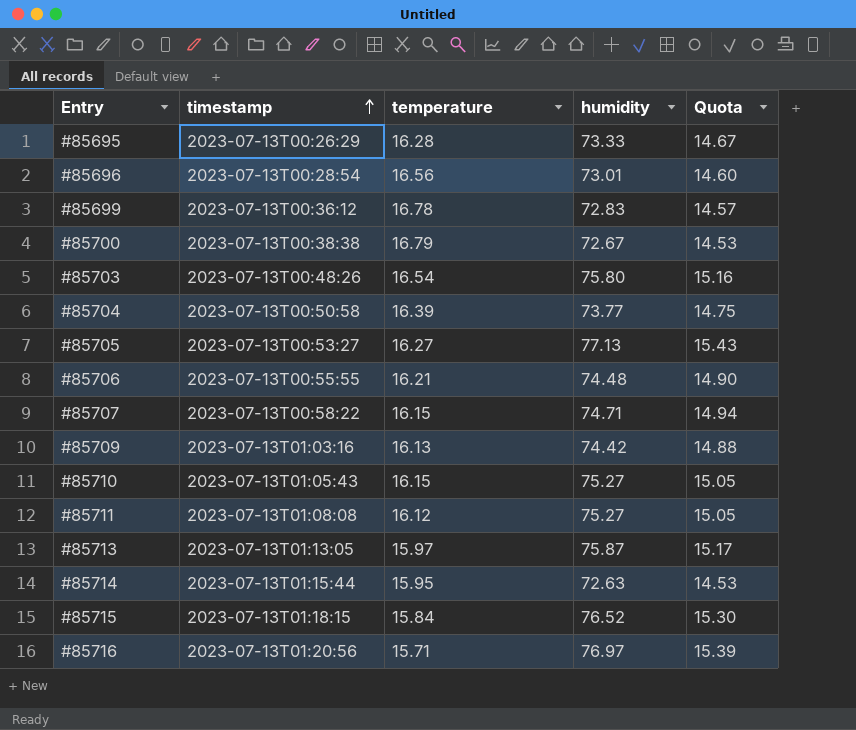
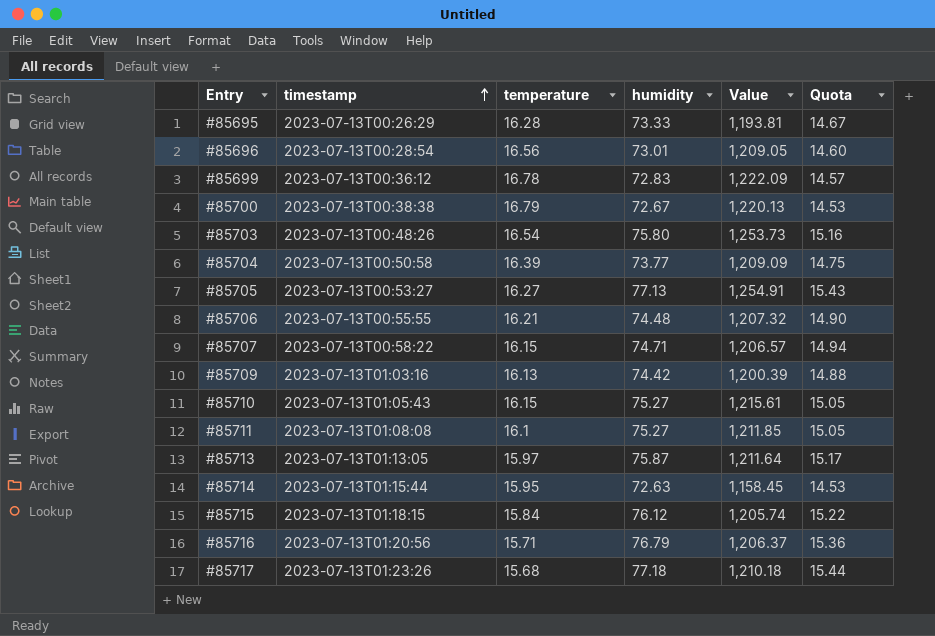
column Value | formula: none -> [temperature] * [humidity]
#85711 | temperature: 16.12 -> 16.1
#85715 | humidity: 76.52 -> 76.12
#85715 | Quota: 15.30 -> 15.22
#85716 | humidity: 76.97 -> 76.79
#85716 | Quota: 15.39 -> 15.36
row #85717: none -> 2023-07-13T01:23:26 | 15.68 | 77.18 | 1,210.18 | 15.44

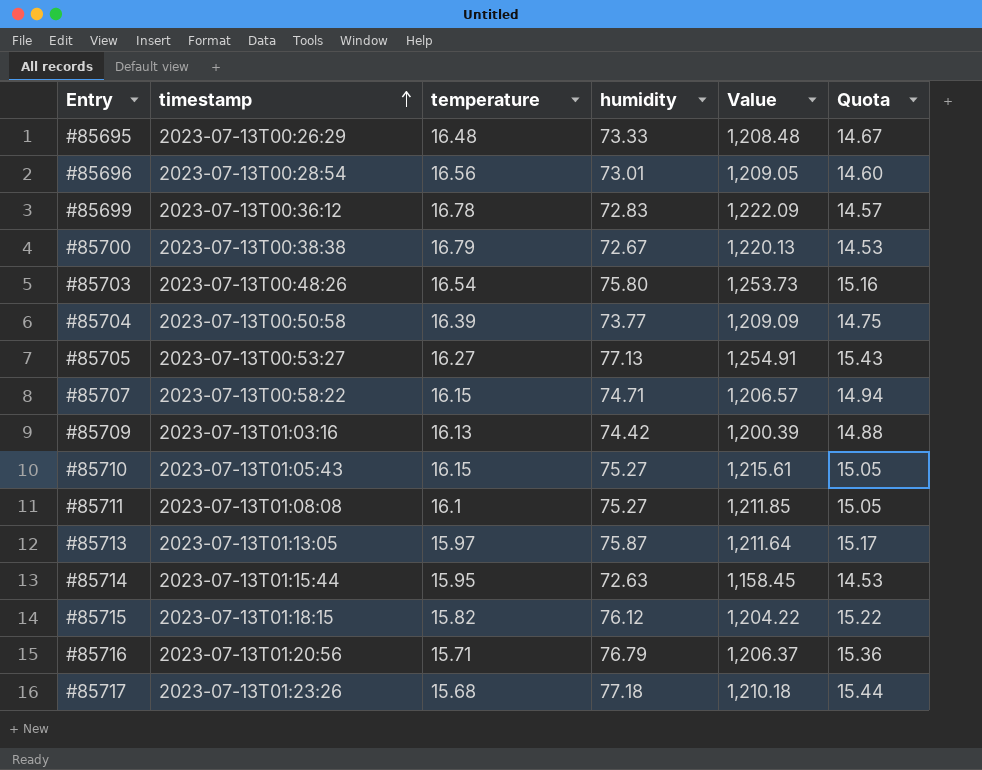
row #85706: 2023-07-13T00:55:55 | 16.21 | 74.48 | 1,207.32 | 14.90 -> none
#85695 | temperature: 16.28 -> 16.48
#85695 | Value: 1,193.81 -> 1,208.48
#85715 | temperature: 15.84 -> 15.82
#85715 | Value: 1,205.74 -> 1,204.22

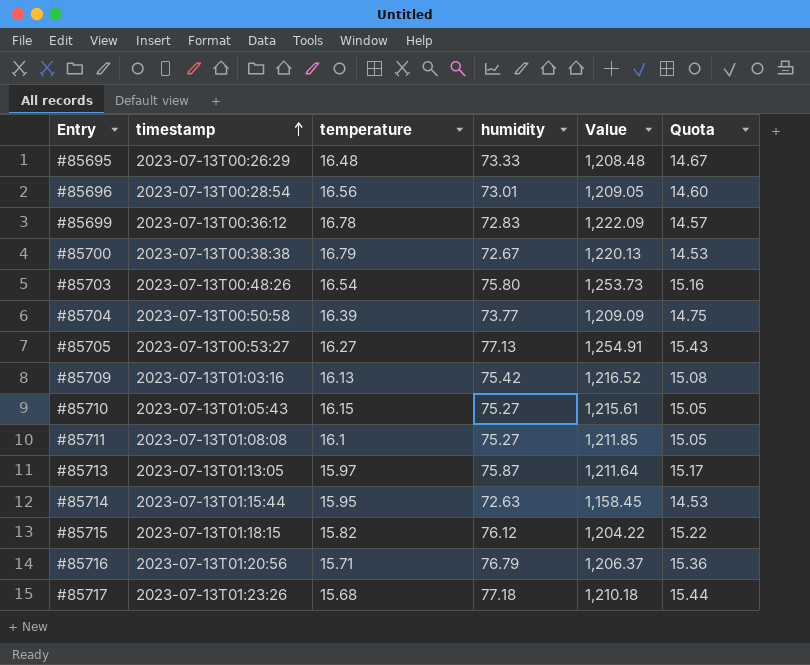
row #85707: 2023-07-13T00:58:22 | 16.15 | 74.71 | 1,206.57 | 14.94 -> none
#85709 | humidity: 74.42 -> 75.42
#85709 | Value: 1,200.39 -> 1,216.52
#85709 | Quota: 14.88 -> 15.08

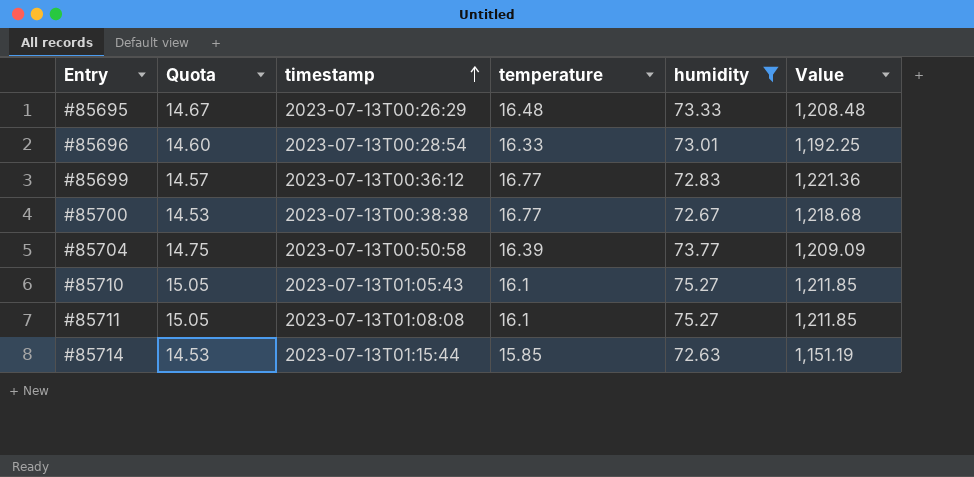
filter: none -> humidity <= 75.27
column Quota | position: 6 -> 2
#85696 | temperature: 16.56 -> 16.33
#85696 | Value: 1,209.05 -> 1,192.25
#85699 | temperature: 16.78 -> 16.77
#85699 | Value: 1,222.09 -> 1,221.36
#85700 | temperature: 16.79 -> 16.77
#85700 | Value: 1,220.13 -> 1,218.68
#85710 | temperature: 16.15 -> 16.1
#85710 | Value: 1,215.61 -> 1,211.85
#85714 | temperature: 15.95 -> 15.85
#85714 | Value: 1,158.45 -> 1,151.19

